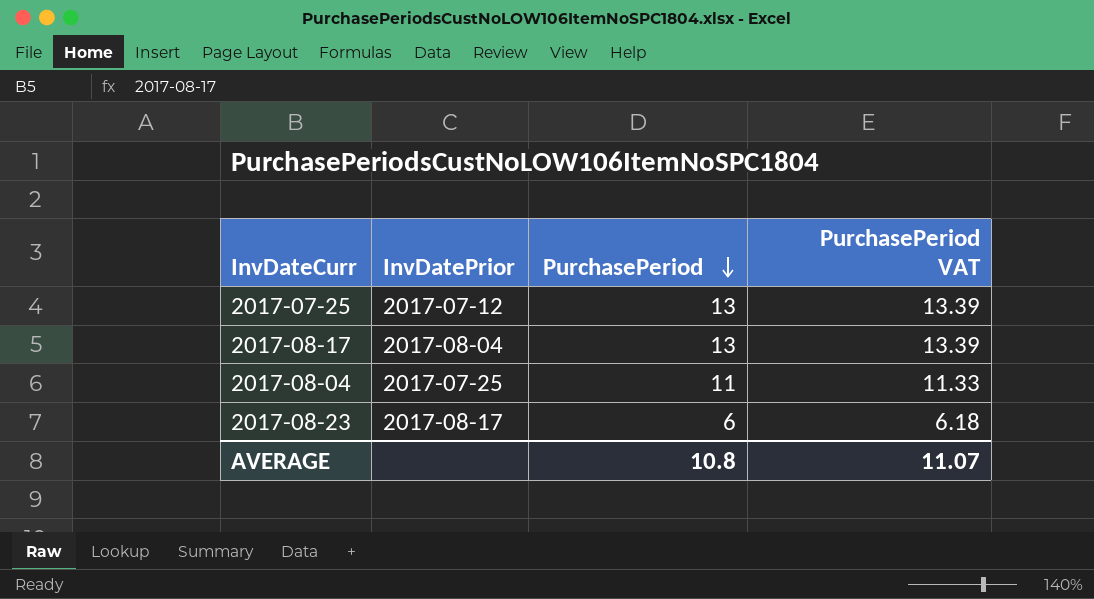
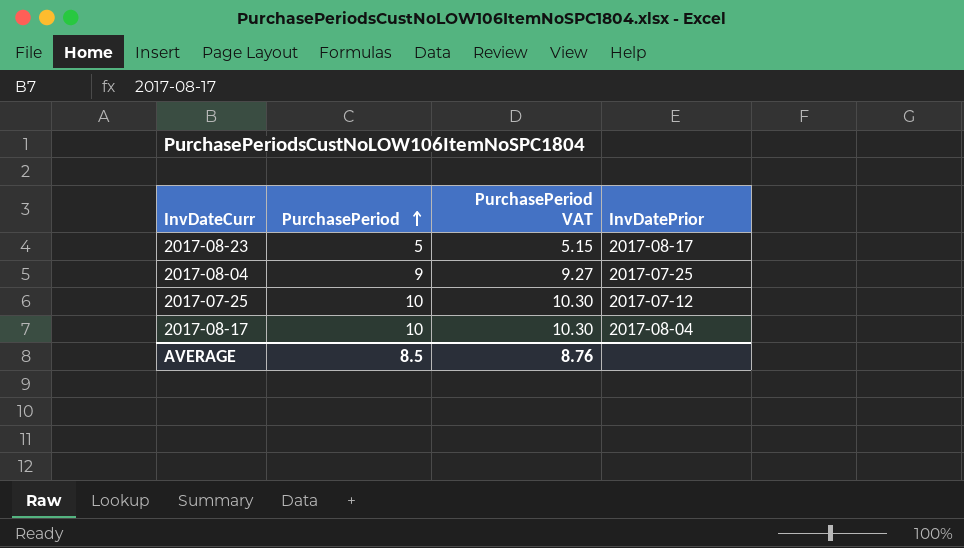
row order: PurchasePeriod descending -> PurchasePeriod ascending
column InvDatePrior | position: 2 -> 4
2017-08-23 | PurchasePeriod: 6 -> 5
2017-08-23 | PurchasePeriod VAT: 6.18 -> 5.15
2017-08-04 | PurchasePeriod: 11 -> 9
2017-08-04 | PurchasePeriod VAT: 11.33 -> 9.27
2017-07-25 | PurchasePeriod: 13 -> 10
2017-07-25 | PurchasePeriod VAT: 13.39 -> 10.30
2017-08-17 | PurchasePeriod: 13 -> 10
2017-08-17 | PurchasePeriod VAT: 13.39 -> 10.30
AVERAGE | PurchasePeriod: 10.8 -> 8.5
AVERAGE | PurchasePeriod VAT: 11.07 -> 8.76

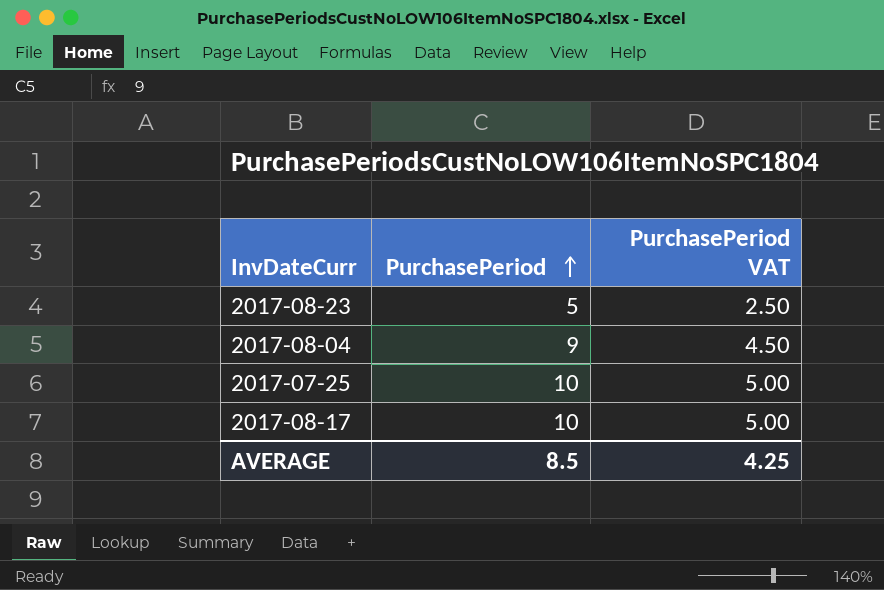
column InvDatePrior | position: 4 -> none
column PurchasePeriod VAT | formula: [PurchasePeriod] * 1.03 -> [PurchasePeriod] * 0.5
AVERAGE | PurchasePeriod VAT: 8.76 -> 4.25

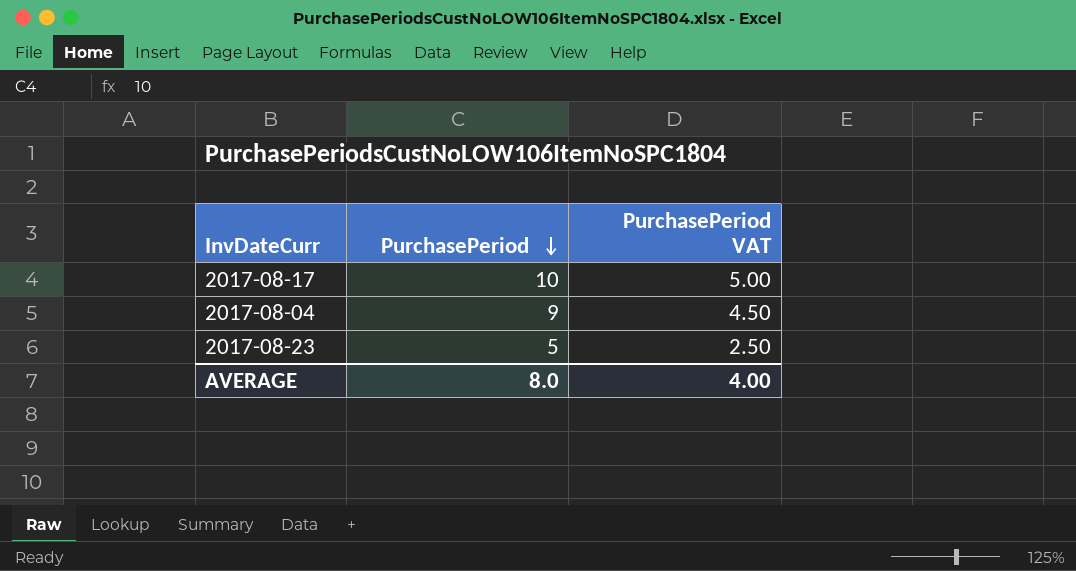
row order: PurchasePeriod ascending -> PurchasePeriod descending
row 2017-07-25: 10 | 5.00 -> none
AVERAGE | PurchasePeriod: 8.5 -> 8.0
AVERAGE | PurchasePeriod VAT: 4.25 -> 4.00

